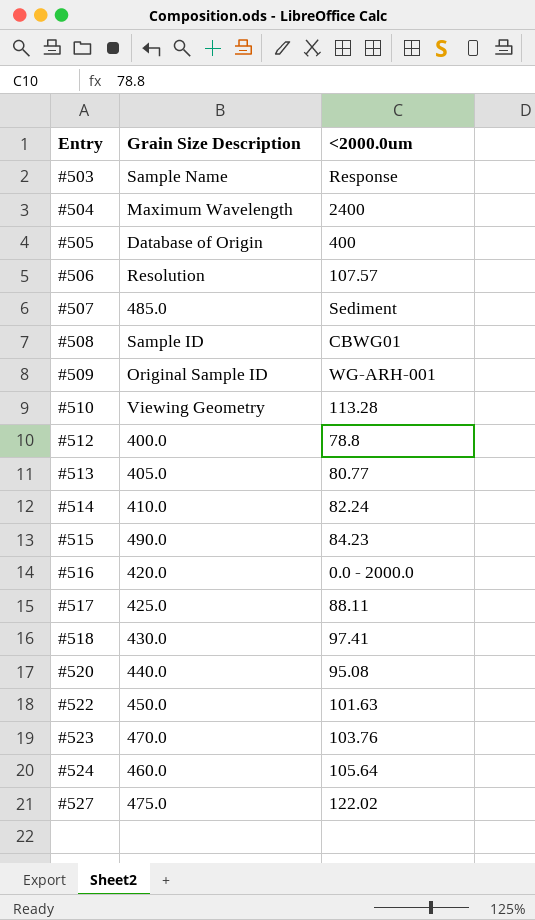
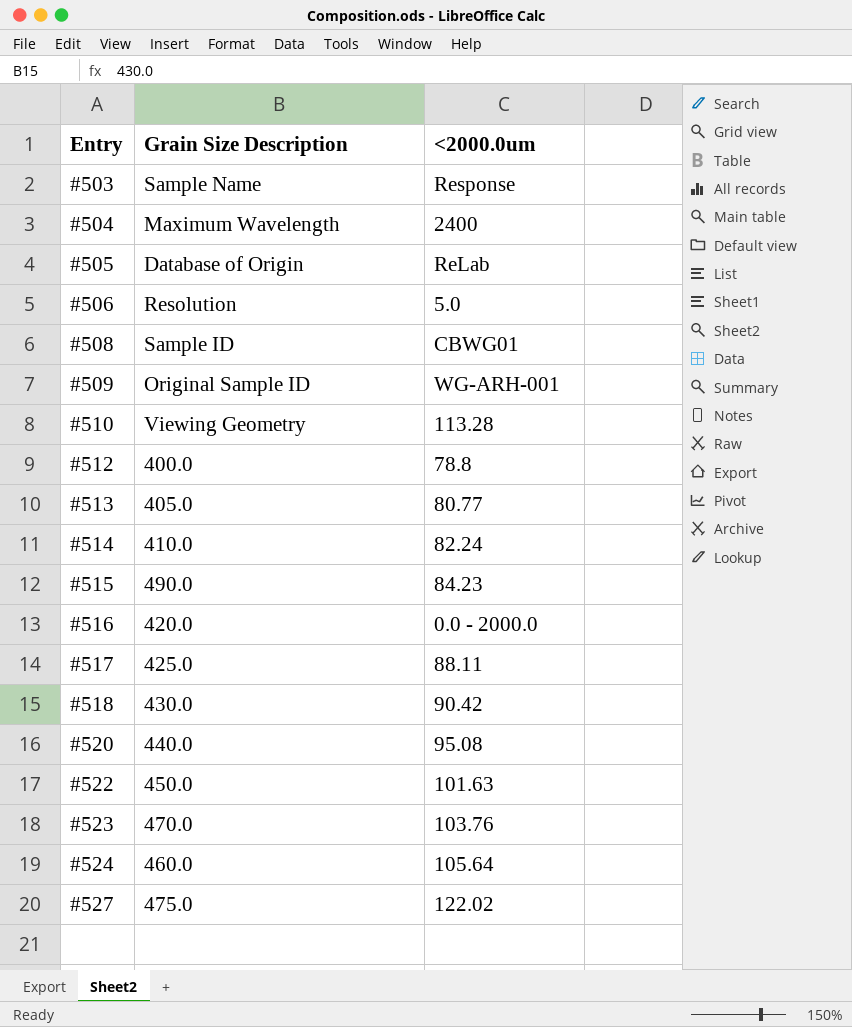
row #507: 485.0 | Sediment -> none
#505 | <2000.0um: 400 -> ReLab
#506 | <2000.0um: 107.57 -> 5.0
#518 | <2000.0um: 97.41 -> 90.42

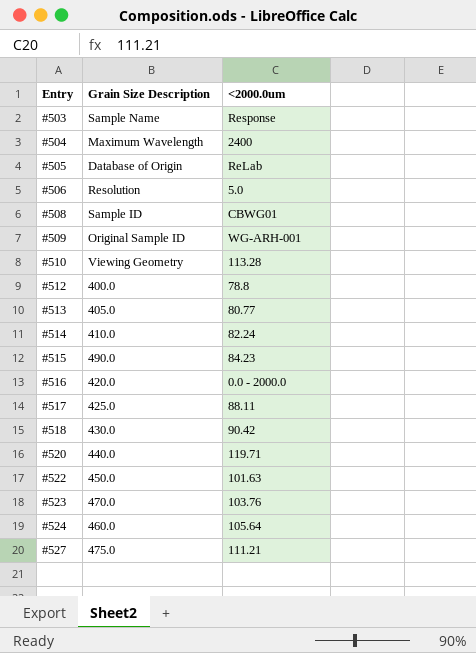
#520 | <2000.0um: 95.08 -> 119.71
#527 | <2000.0um: 122.02 -> 111.21

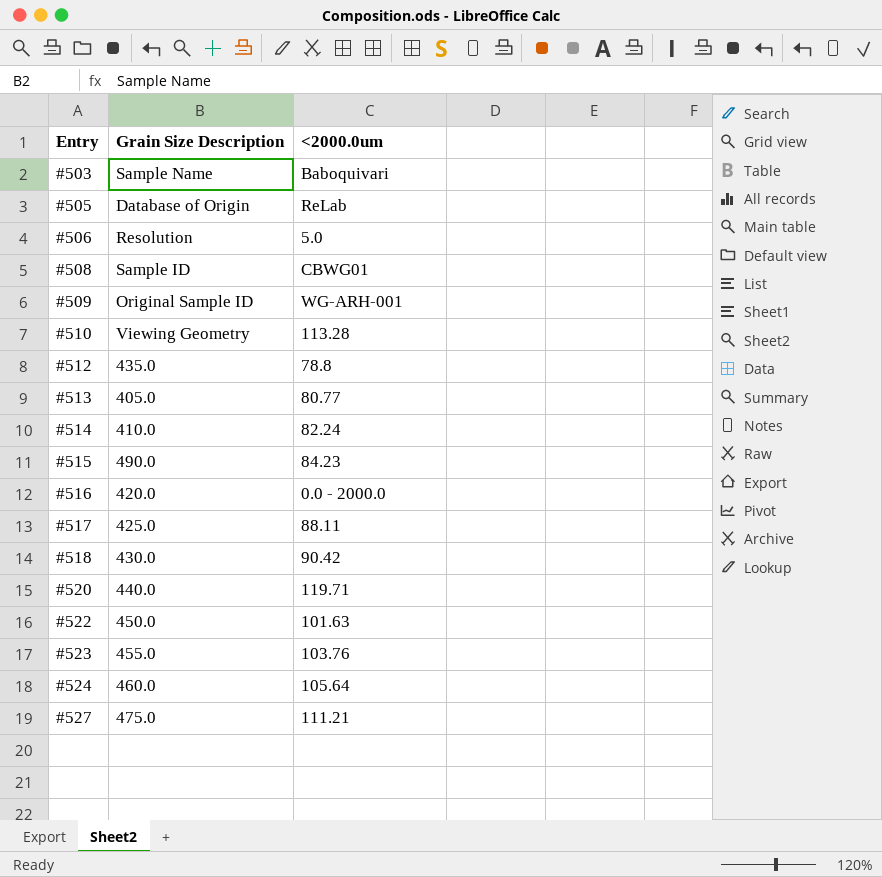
row #504: Maximum Wavelength | 2400 -> none
#503 | <2000.0um: Response -> Baboquivari
#512 | Grain Size Description: 400.0 -> 435.0
#523 | Grain Size Description: 470.0 -> 455.0

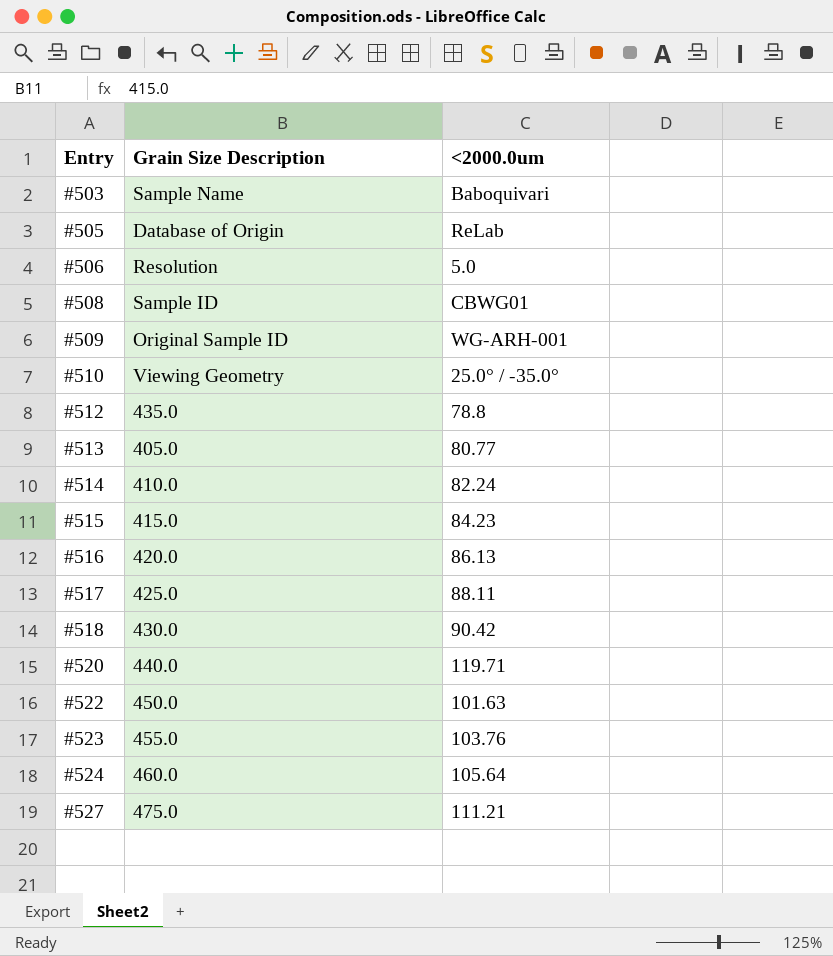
#510 | <2000.0um: 113.28 -> 25.0° / -35.0°
#515 | Grain Size Description: 490.0 -> 415.0
#516 | <2000.0um: 0.0 - 2000.0 -> 86.13

